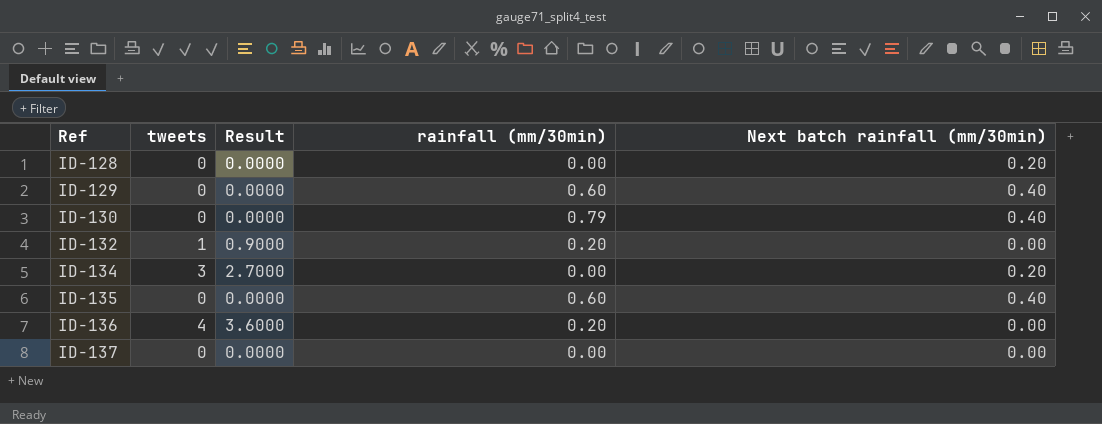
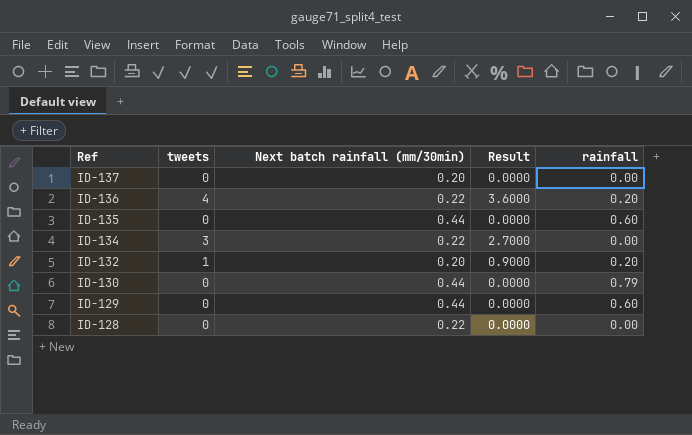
row order: Ref ascending -> Ref descending
column Next batch rainfall (mm/30min) | position: 5 -> 3
column name: rainfall (mm/30min) -> rainfall
ID-137 | Next batch rainfall (mm/30min): 0.00 -> 0.20
ID-136 | Next batch rainfall (mm/30min): 0.00 -> 0.22
ID-135 | Next batch rainfall (mm/30min): 0.40 -> 0.44
ID-134 | Next batch rainfall (mm/30min): 0.20 -> 0.22
ID-132 | Next batch rainfall (mm/30min): 0.00 -> 0.20
ID-130 | Next batch rainfall (mm/30min): 0.40 -> 0.44
ID-129 | Next batch rainfall (mm/30min): 0.40 -> 0.44
ID-128 | Next batch rainfall (mm/30min): 0.20 -> 0.22

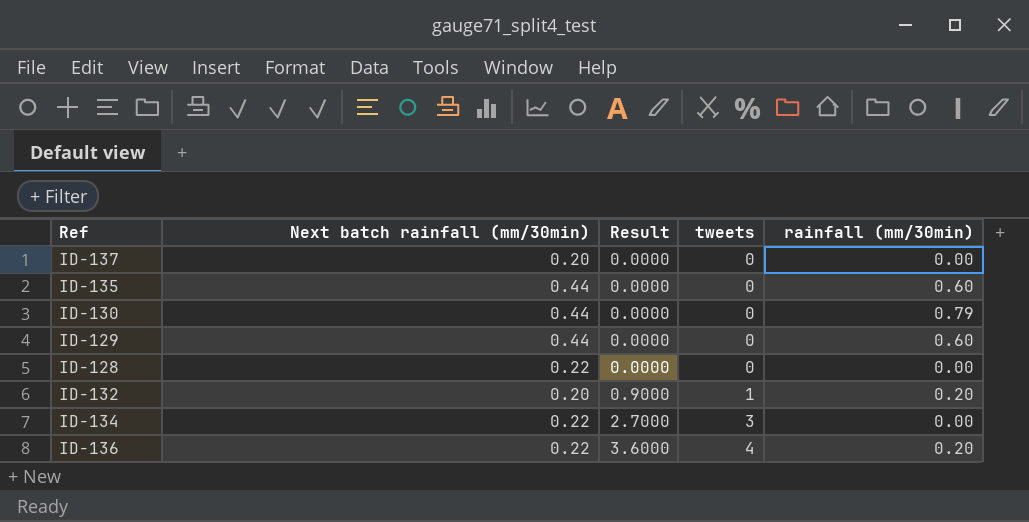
row order: Ref descending -> Result ascending
column tweets | position: 2 -> 4
column name: rainfall -> rainfall (mm/30min)

